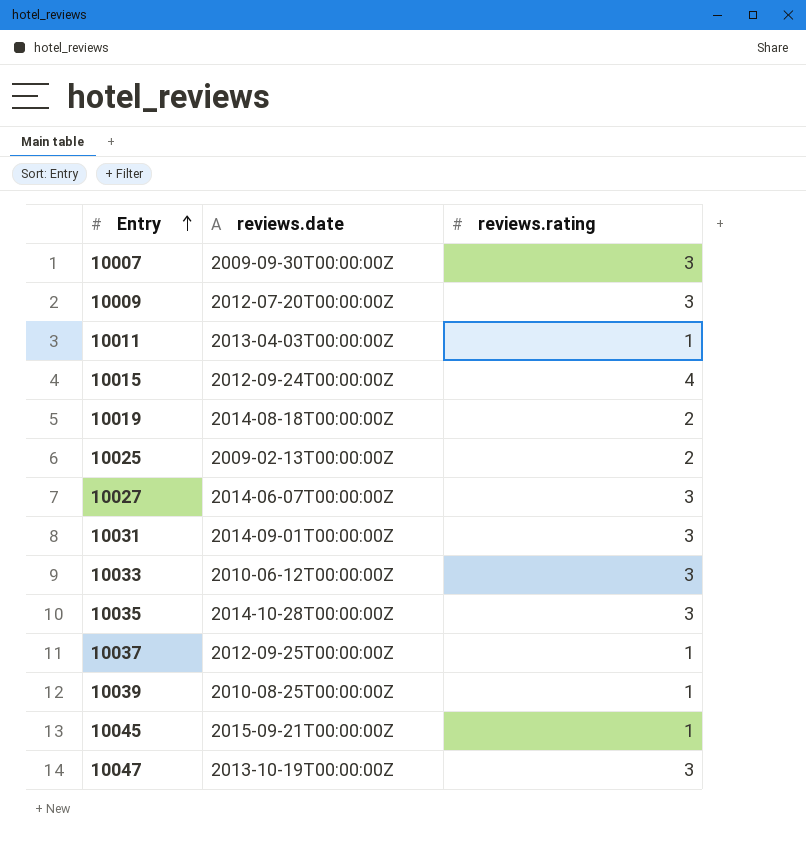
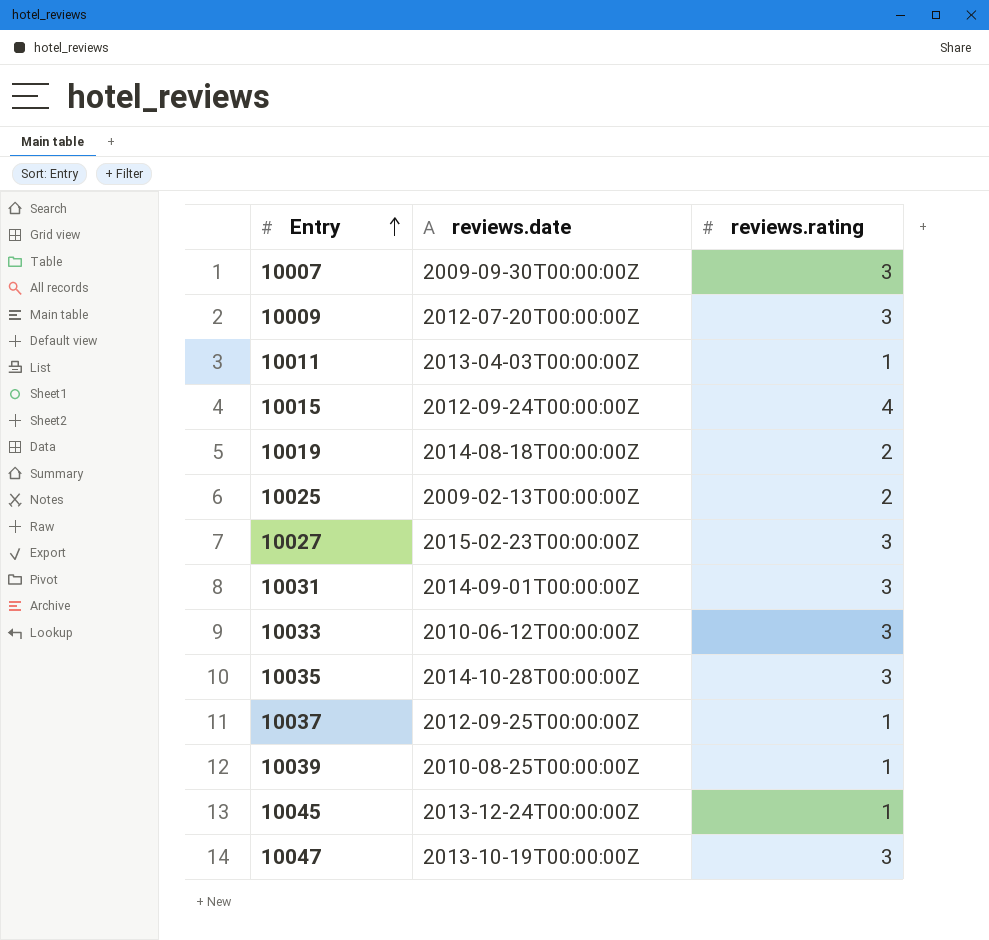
10027 | reviews.date: 2014-06-07T00:00:00Z -> 2015-02-23T00:00:00Z
10045 | reviews.date: 2015-09-21T00:00:00Z -> 2013-12-24T00:00:00Z

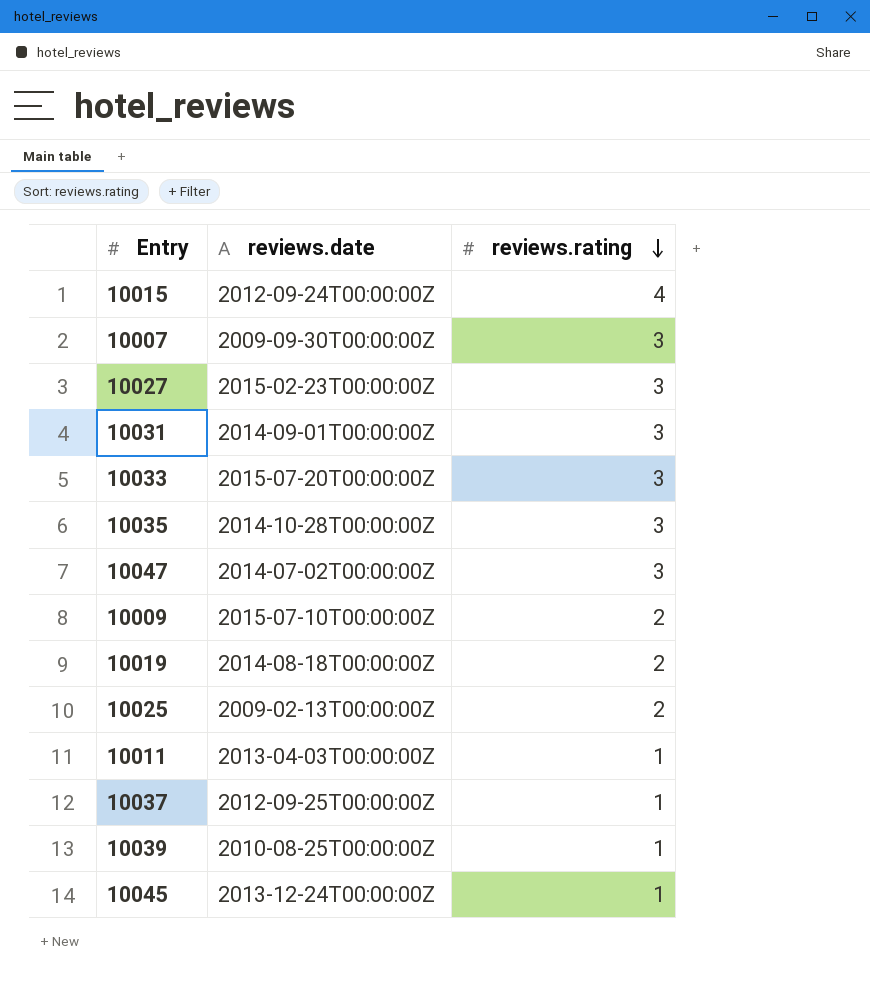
row order: Entry ascending -> reviews.rating descending
10033 | reviews.date: 2010-06-12T00:00:00Z -> 2015-07-20T00:00:00Z
10047 | reviews.date: 2013-10-19T00:00:00Z -> 2014-07-02T00:00:00Z
10009 | reviews.date: 2012-07-20T00:00:00Z -> 2015-07-10T00:00:00Z
10009 | reviews.rating: 3 -> 2

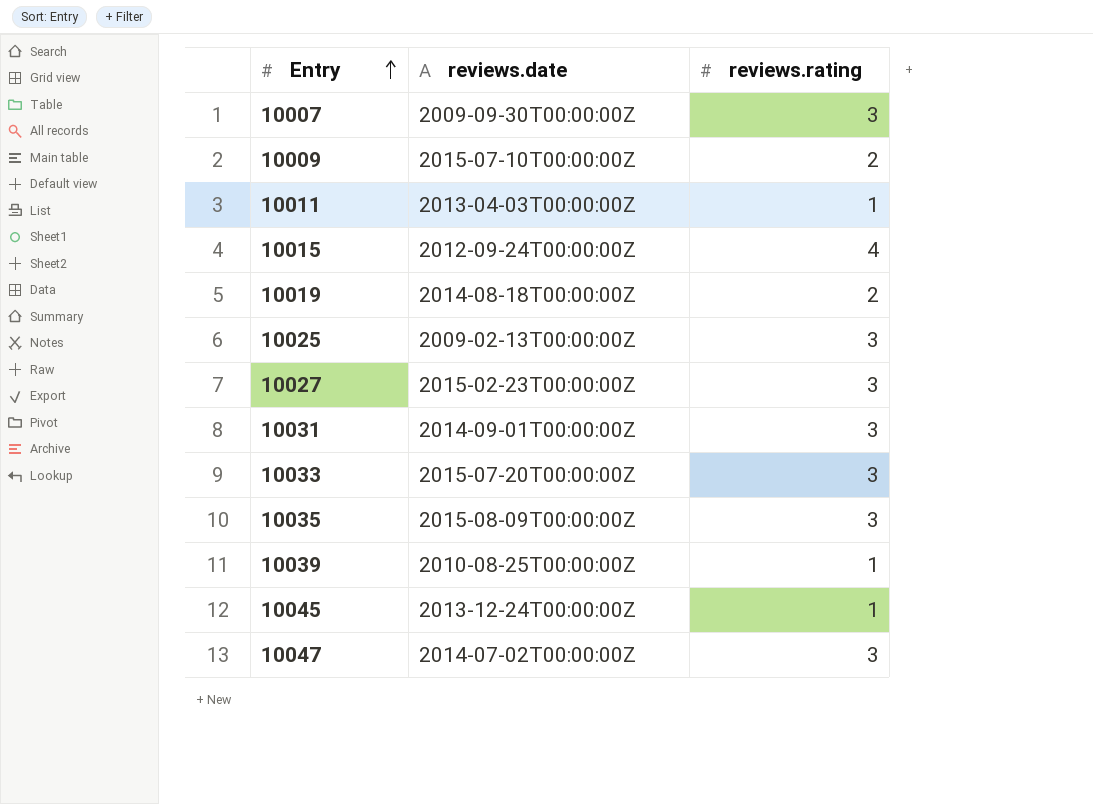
row order: reviews.rating descending -> Entry ascending
row 10037: 2012-09-25T00:00:00Z | 1 -> none
10025 | reviews.rating: 2 -> 3
10035 | reviews.date: 2014-10-28T00:00:00Z -> 2015-08-09T00:00:00Z

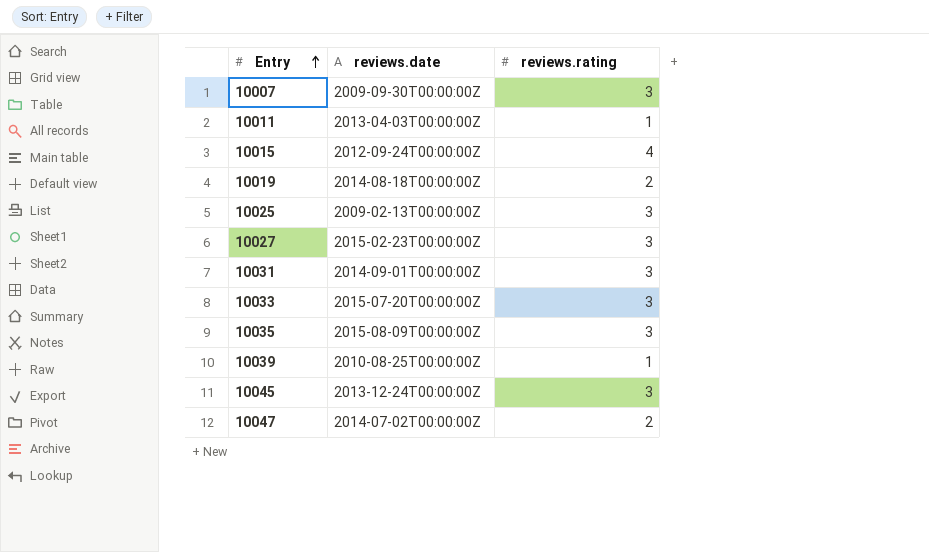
row 10009: 2015-07-10T00:00:00Z | 2 -> none
10045 | reviews.rating: 1 -> 3
10047 | reviews.rating: 3 -> 2

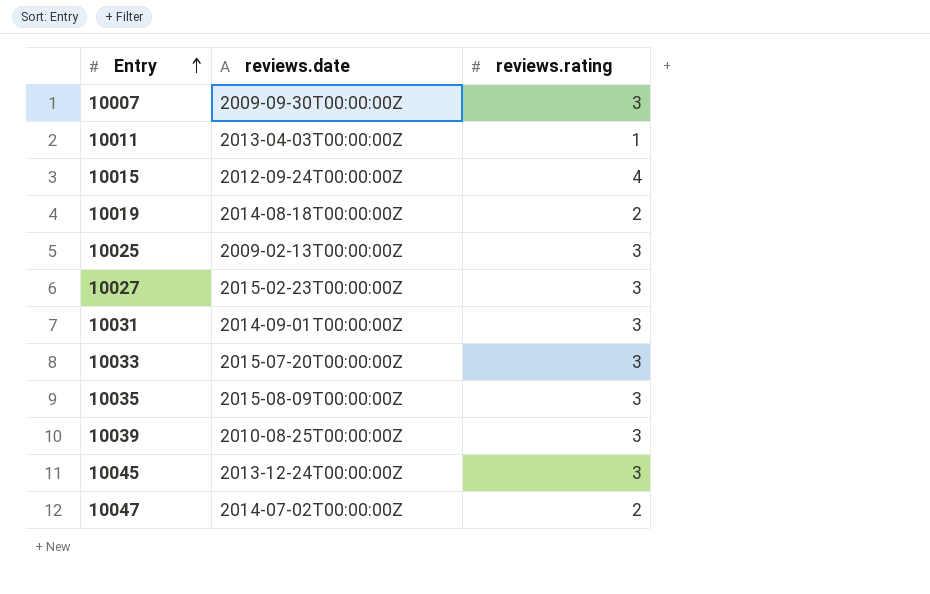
10039 | reviews.rating: 1 -> 3

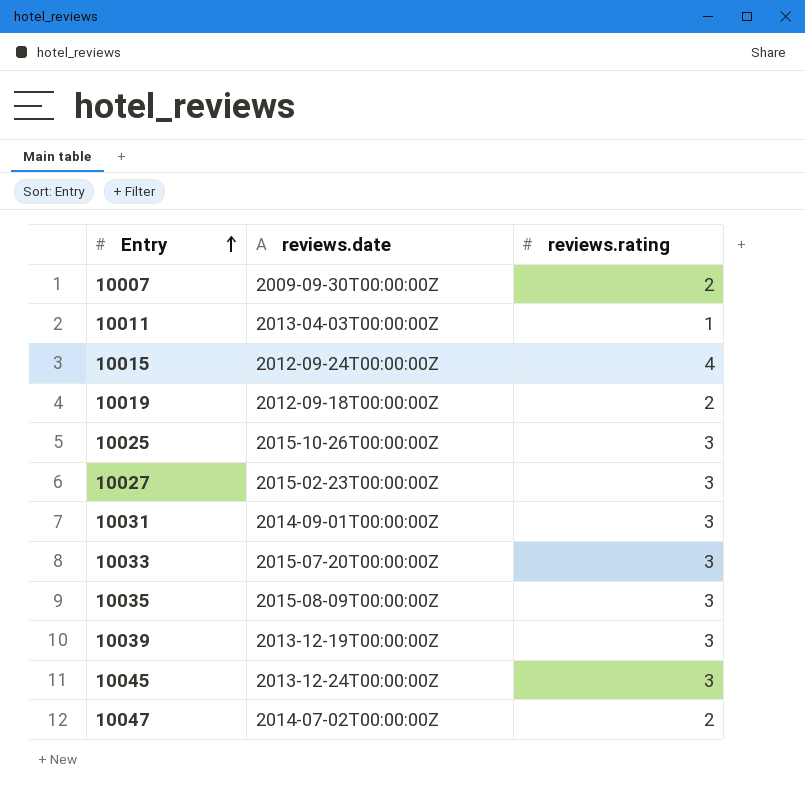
10007 | reviews.rating: 3 -> 2
10019 | reviews.date: 2014-08-18T00:00:00Z -> 2012-09-18T00:00:00Z
10025 | reviews.date: 2009-02-13T00:00:00Z -> 2015-10-26T00:00:00Z
10039 | reviews.date: 2010-08-25T00:00:00Z -> 2013-12-19T00:00:00Z

